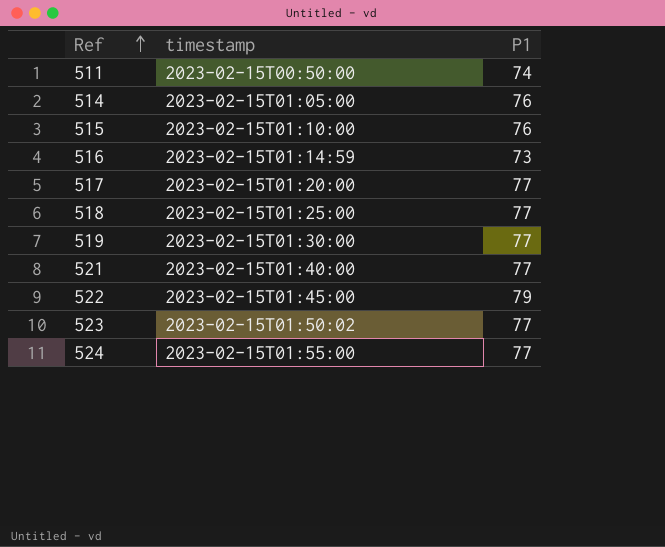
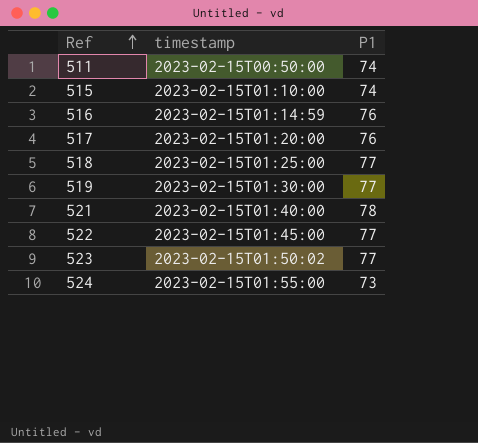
row 514: 2023-02-15T01:05:00 | 76 -> none
515 | P1: 76 -> 74
516 | P1: 73 -> 76
517 | P1: 77 -> 76
521 | P1: 77 -> 78
522 | P1: 79 -> 77
524 | P1: 77 -> 73

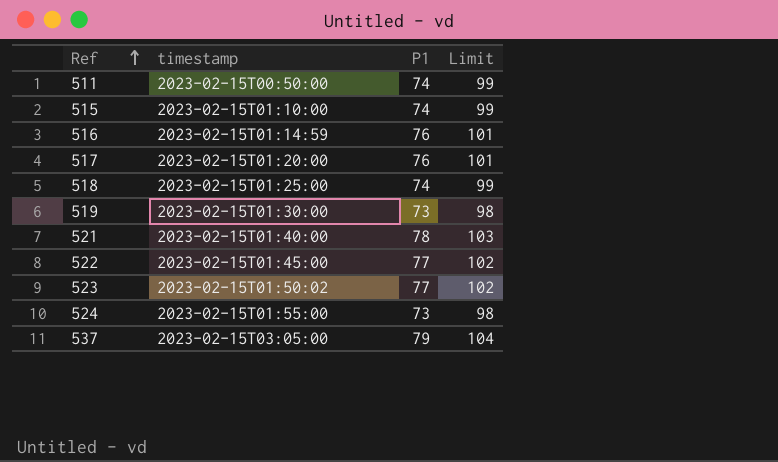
column Limit | formula: none -> [P1] + 25
518 | P1: 77 -> 74
519 | P1: 77 -> 73
row 537: none -> 2023-02-15T03:05:00 | 79 | 104

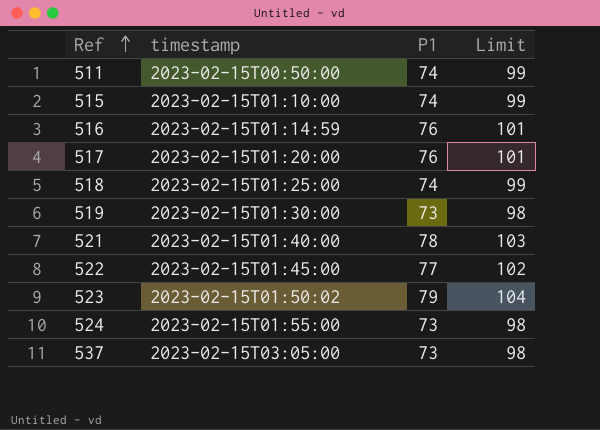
523 | P1: 77 -> 79
523 | Limit: 102 -> 104
537 | P1: 79 -> 73
537 | Limit: 104 -> 98

